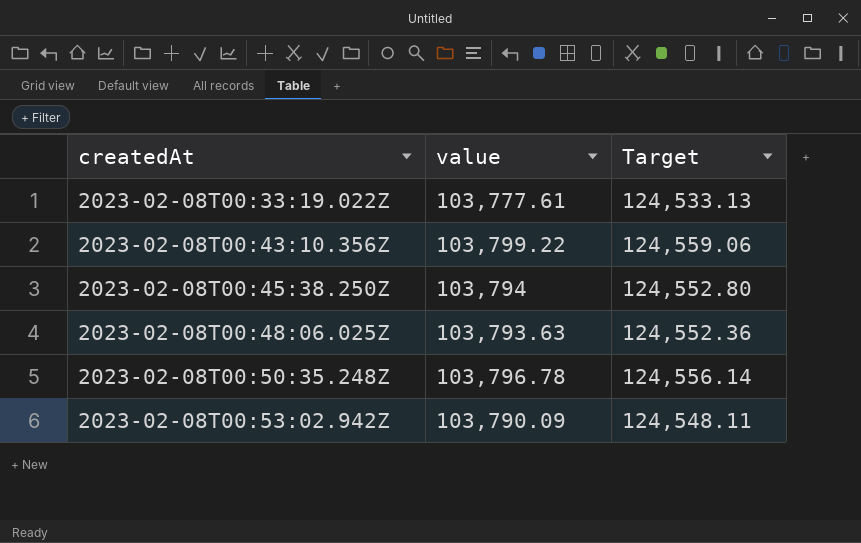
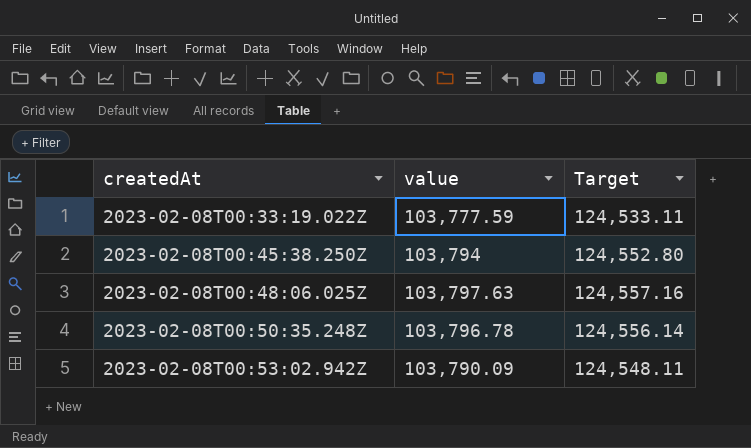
row 2023-02-08T00:43:10.356Z: 103,799.22 | 124,559.06 -> none
2023-02-08T00:33:19.022Z | value: 103,777.61 -> 103,777.59
2023-02-08T00:33:19.022Z | Target: 124,533.13 -> 124,533.11
2023-02-08T00:48:06.025Z | value: 103,793.63 -> 103,797.63
2023-02-08T00:48:06.025Z | Target: 124,552.36 -> 124,557.16

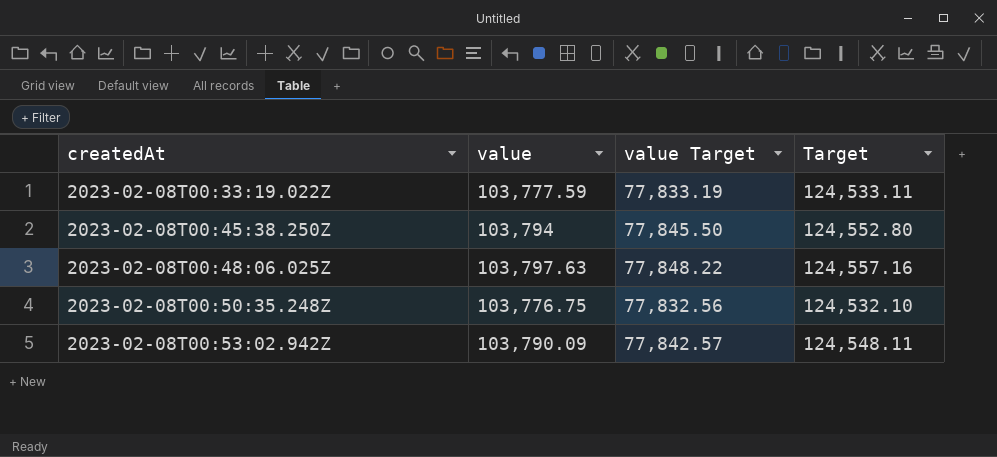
column value Target | formula: none -> [value] * 0.75
2023-02-08T00:50:35.248Z | value: 103,796.78 -> 103,776.75
2023-02-08T00:50:35.248Z | Target: 124,556.14 -> 124,532.10

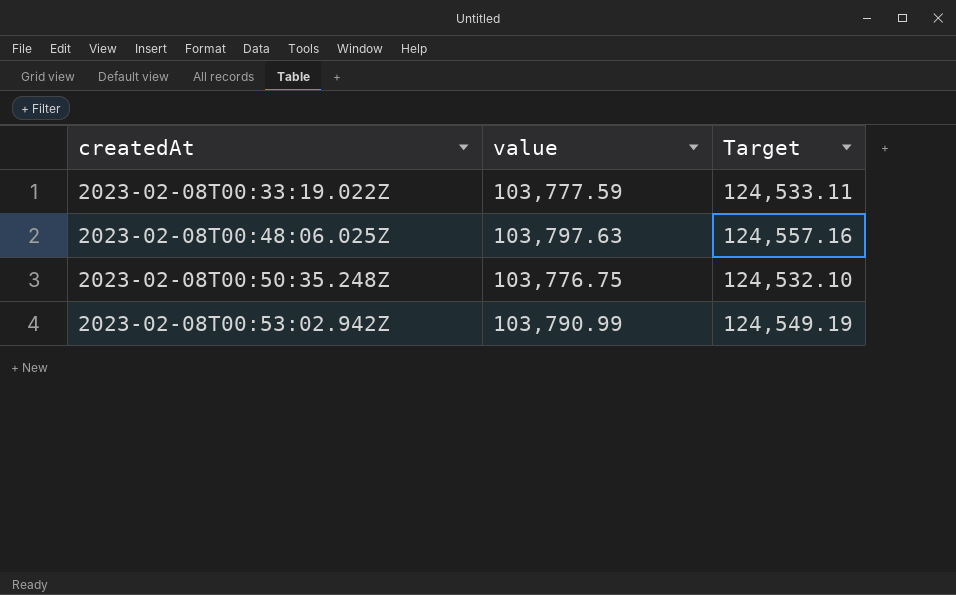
column value Target | formula: [value] * 0.75 -> none
row 2023-02-08T00:45:38.250Z: 103,794 | 77,845.50 | 124,552.80 -> none
2023-02-08T00:53:02.942Z | value: 103,790.09 -> 103,790.99
2023-02-08T00:53:02.942Z | Target: 124,548.11 -> 124,549.19

